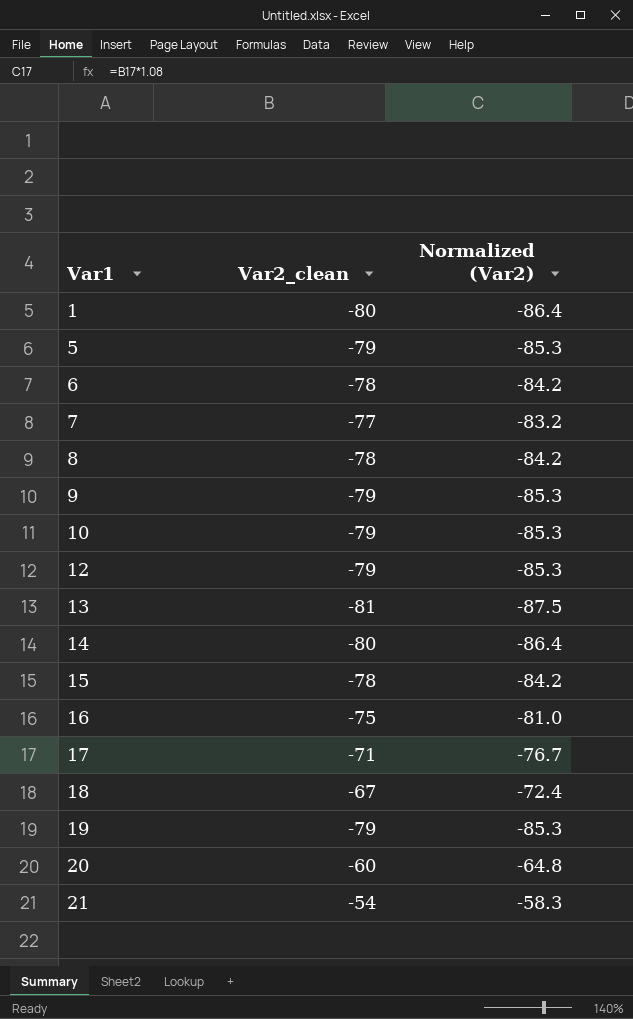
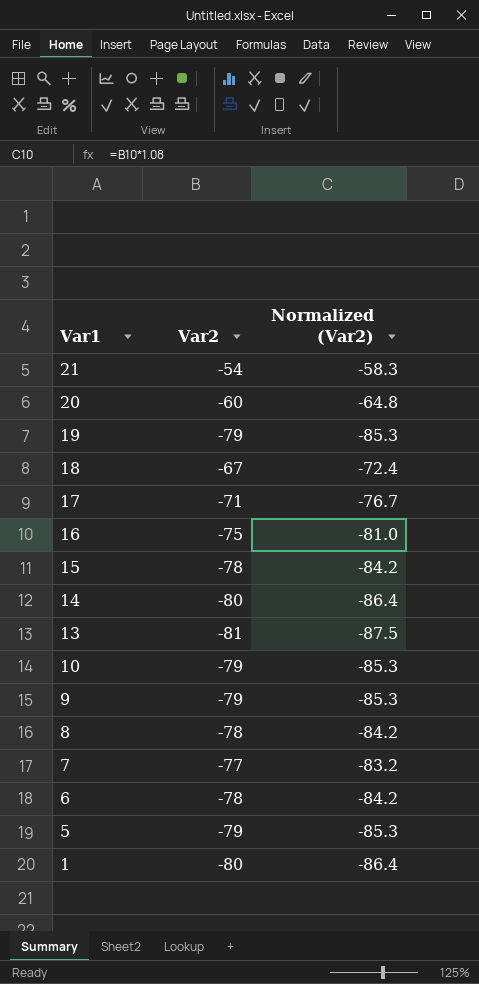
row order: Var1 ascending -> Var1 descending
column name: Var2_clean -> Var2
row 12: -79 | -85.3 -> none

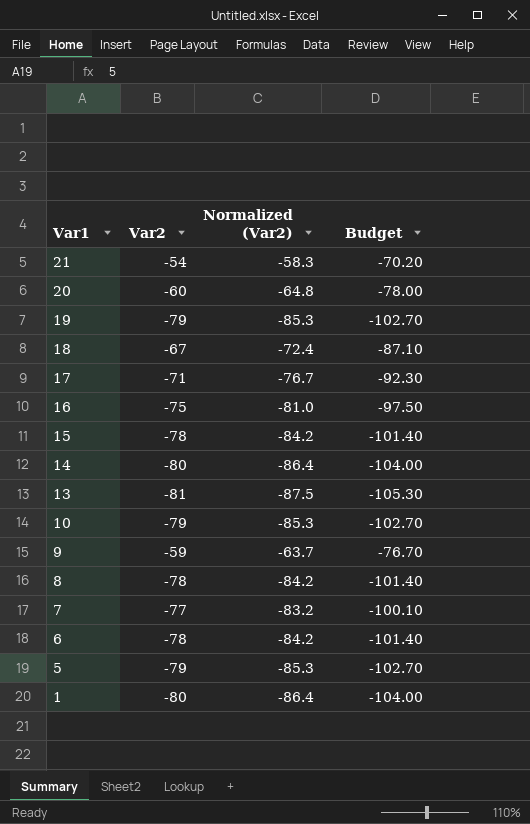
column Budget | formula: none -> [Var2] * 1.3
9 | Var2: -79 -> -59
9 | Normalized (Var2): -85.3 -> -63.7

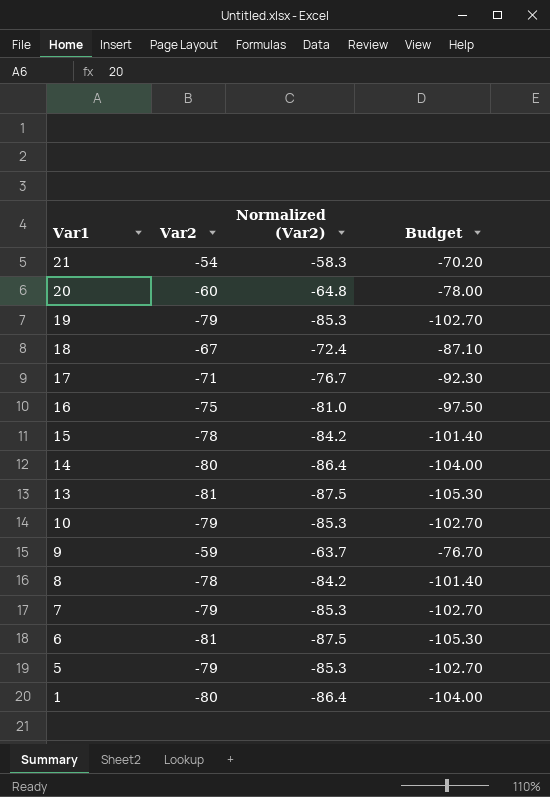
7 | Var2: -77 -> -79
7 | Normalized (Var2): -83.2 -> -85.3
7 | Budget: -100.10 -> -102.70
6 | Var2: -78 -> -81
6 | Normalized (Var2): -84.2 -> -87.5
6 | Budget: -101.40 -> -105.30

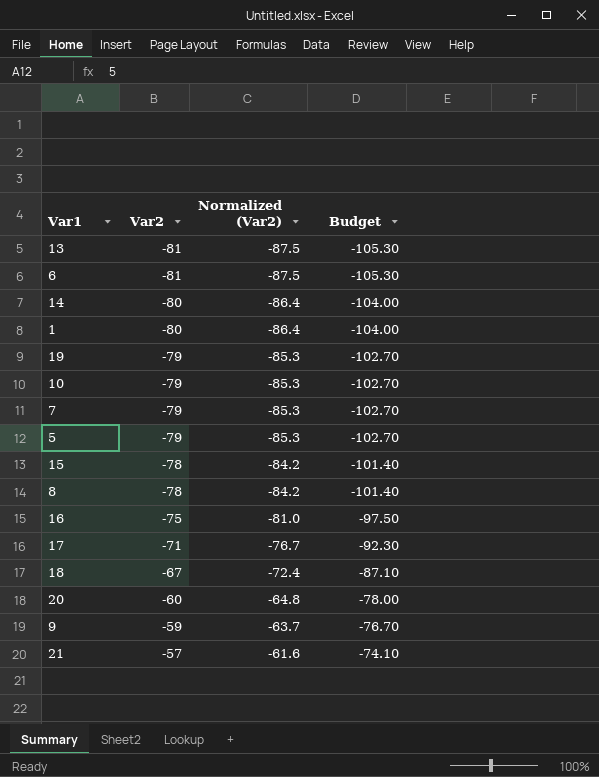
row order: Var1 descending -> Var2 ascending
21 | Var2: -54 -> -57
21 | Normalized (Var2): -58.3 -> -61.6
21 | Budget: -70.20 -> -74.10

